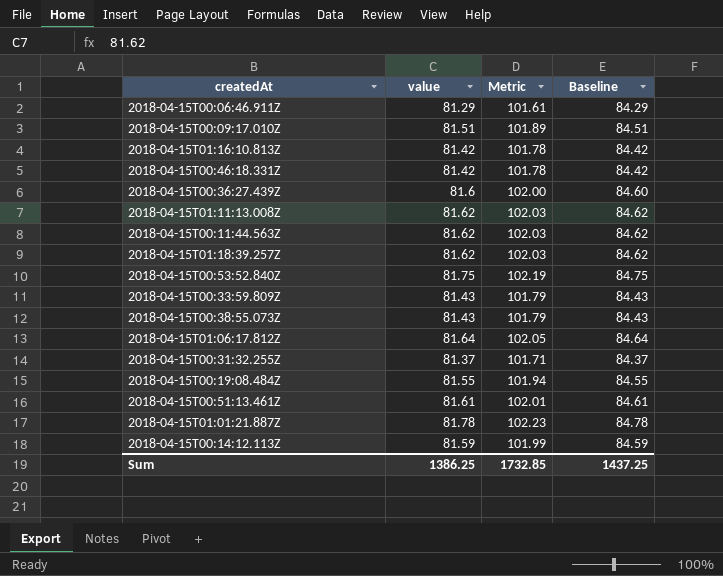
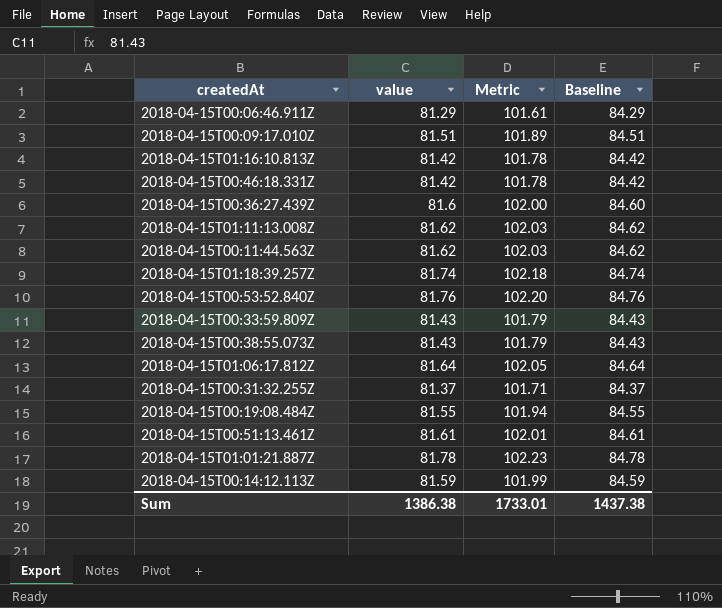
2018-04-15T01:18:39.257Z | value: 81.62 -> 81.74
2018-04-15T01:18:39.257Z | Metric: 102.03 -> 102.18
2018-04-15T01:18:39.257Z | Baseline: 84.62 -> 84.74
2018-04-15T00:53:52.840Z | value: 81.75 -> 81.76
2018-04-15T00:53:52.840Z | Metric: 102.19 -> 102.20
2018-04-15T00:53:52.840Z | Baseline: 84.75 -> 84.76
Sum | value: 1386.25 -> 1386.38
Sum | Metric: 1732.85 -> 1733.01
Sum | Baseline: 1437.25 -> 1437.38

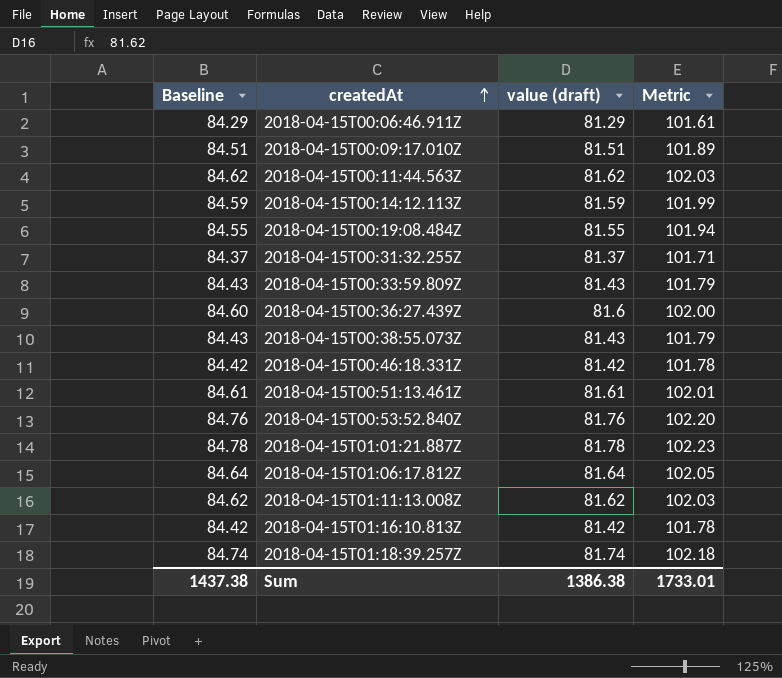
row order: none -> createdAt ascending
column Baseline | position: 4 -> 1
column name: value -> value (draft)

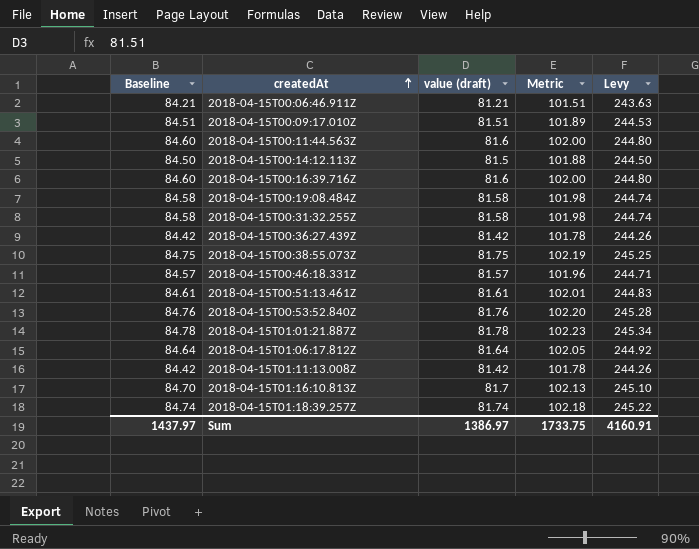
column Levy | formula: none -> [value (draft)] * 3
row 2018-04-15T00:33:59.809Z: 84.43 | 81.43 | 101.79 -> none
2018-04-15T00:06:46.911Z | Baseline: 84.29 -> 84.21
2018-04-15T00:06:46.911Z | value (draft): 81.29 -> 81.21
2018-04-15T00:06:46.911Z | Metric: 101.61 -> 101.51
2018-04-15T00:11:44.563Z | Baseline: 84.62 -> 84.60
2018-04-15T00:11:44.563Z | value (draft): 81.62 -> 81.6
2018-04-15T00:11:44.563Z | Metric: 102.03 -> 102.00
2018-04-15T00:14:12.113Z | Baseline: 84.59 -> 84.50
2018-04-15T00:14:12.113Z | value (draft): 81.59 -> 81.5
2018-04-15T00:14:12.113Z | Metric: 101.99 -> 101.88
row 2018-04-15T00:16:39.716Z: none -> 84.60 | 81.6 | 102.00 | 244.80
2018-04-15T00:19:08.484Z | Baseline: 84.55 -> 84.58
2018-04-15T00:19:08.484Z | value (draft): 81.55 -> 81.58
2018-04-15T00:19:08.484Z | Metric: 101.94 -> 101.98
2018-04-15T00:31:32.255Z | Baseline: 84.37 -> 84.58
2018-04-15T00:31:32.255Z | value (draft): 81.37 -> 81.58
2018-04-15T00:31:32.255Z | Metric: 101.71 -> 101.98
2018-04-15T00:36:27.439Z | Baseline: 84.60 -> 84.42
2018-04-15T00:36:27.439Z | value (draft): 81.6 -> 81.42
2018-04-15T00:36:27.439Z | Metric: 102.00 -> 101.78
2018-04-15T00:38:55.073Z | Baseline: 84.43 -> 84.75
2018-04-15T00:38:55.073Z | value (draft): 81.43 -> 81.75
2018-04-15T00:38:55.073Z | Metric: 101.79 -> 102.19
2018-04-15T00:46:18.331Z | Baseline: 84.42 -> 84.57
2018-04-15T00:46:18.331Z | value (draft): 81.42 -> 81.57
2018-04-15T00:46:18.331Z | Metric: 101.78 -> 101.96
2018-04-15T01:11:13.008Z | Baseline: 84.62 -> 84.42
2018-04-15T01:11:13.008Z | value (draft): 81.62 -> 81.42
2018-04-15T01:11:13.008Z | Metric: 102.03 -> 101.78
2018-04-15T01:16:10.813Z | Baseline: 84.42 -> 84.70
2018-04-15T01:16:10.813Z | value (draft): 81.42 -> 81.7
2018-04-15T01:16:10.813Z | Metric: 101.78 -> 102.13
Sum | Baseline: 1437.38 -> 1437.97
Sum | value (draft): 1386.38 -> 1386.97
Sum | Metric: 1733.01 -> 1733.75

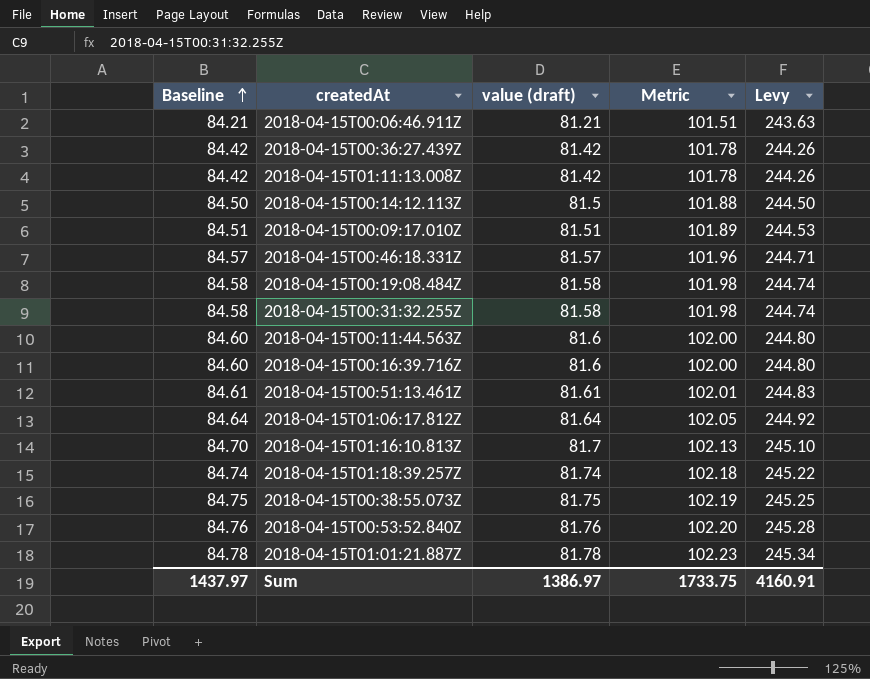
row order: createdAt ascending -> Baseline ascending

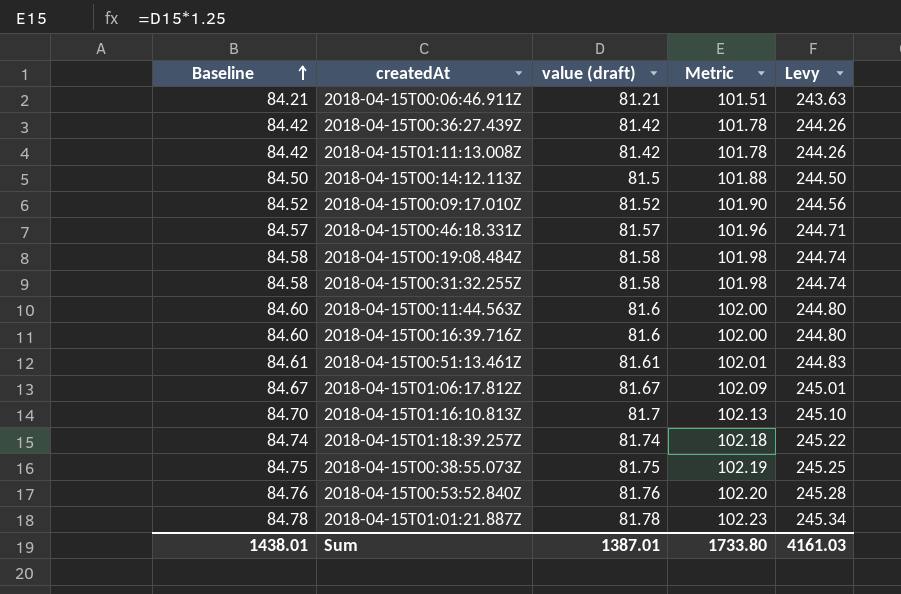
2018-04-15T00:09:17.010Z | Baseline: 84.51 -> 84.52
2018-04-15T00:09:17.010Z | value (draft): 81.51 -> 81.52
2018-04-15T00:09:17.010Z | Metric: 101.89 -> 101.90
2018-04-15T00:09:17.010Z | Levy: 244.53 -> 244.56
2018-04-15T01:06:17.812Z | Baseline: 84.64 -> 84.67
2018-04-15T01:06:17.812Z | value (draft): 81.64 -> 81.67
2018-04-15T01:06:17.812Z | Metric: 102.05 -> 102.09
2018-04-15T01:06:17.812Z | Levy: 244.92 -> 245.01
Sum | Baseline: 1437.97 -> 1438.01
Sum | value (draft): 1386.97 -> 1387.01
Sum | Metric: 1733.75 -> 1733.80
Sum | Levy: 4160.91 -> 4161.03

